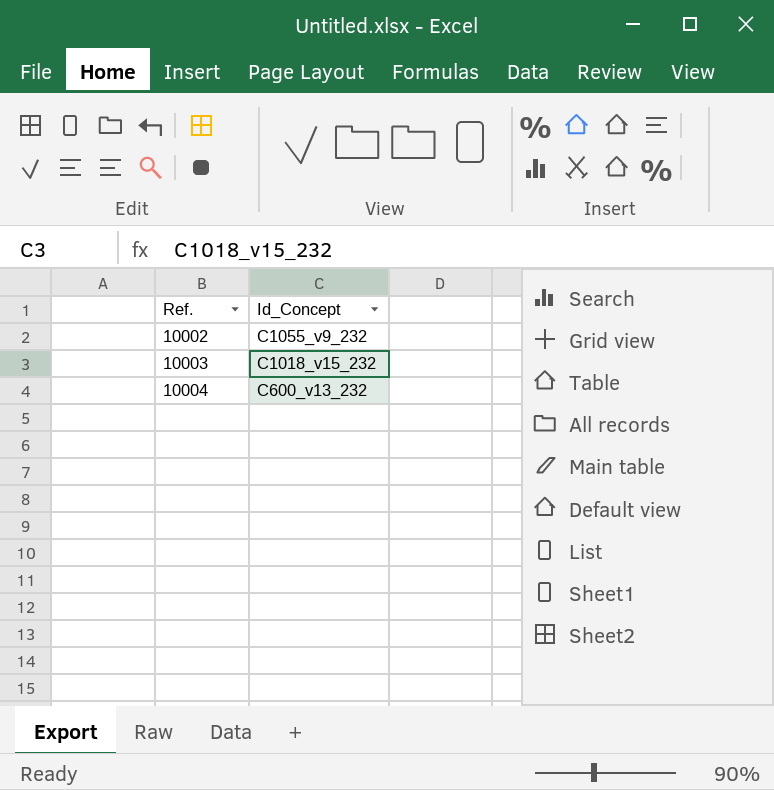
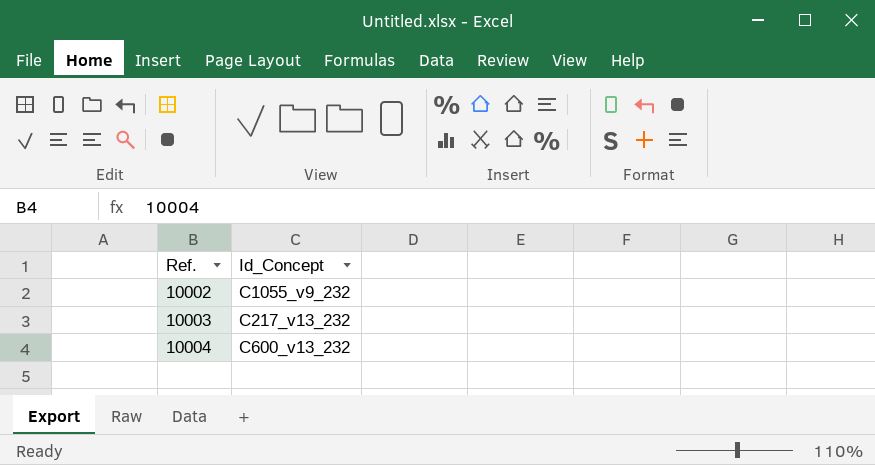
10003 | Id_Concept: C1018_v15_232 -> C217_v13_232

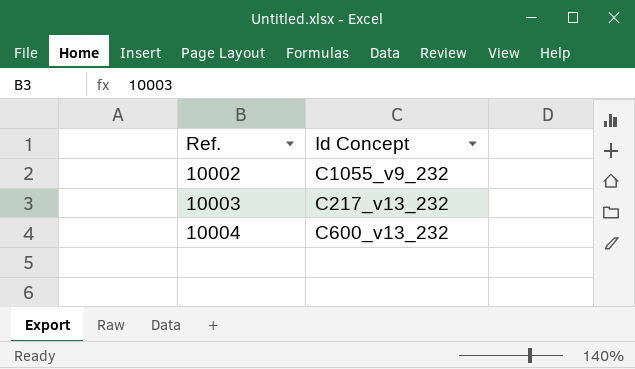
column name: Id_Concept -> Id Concept

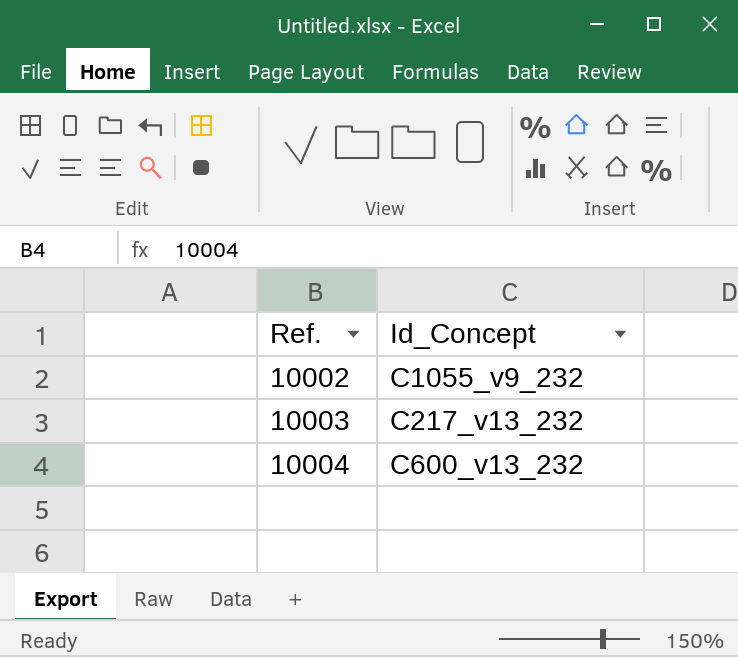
column name: Id Concept -> Id_Concept

